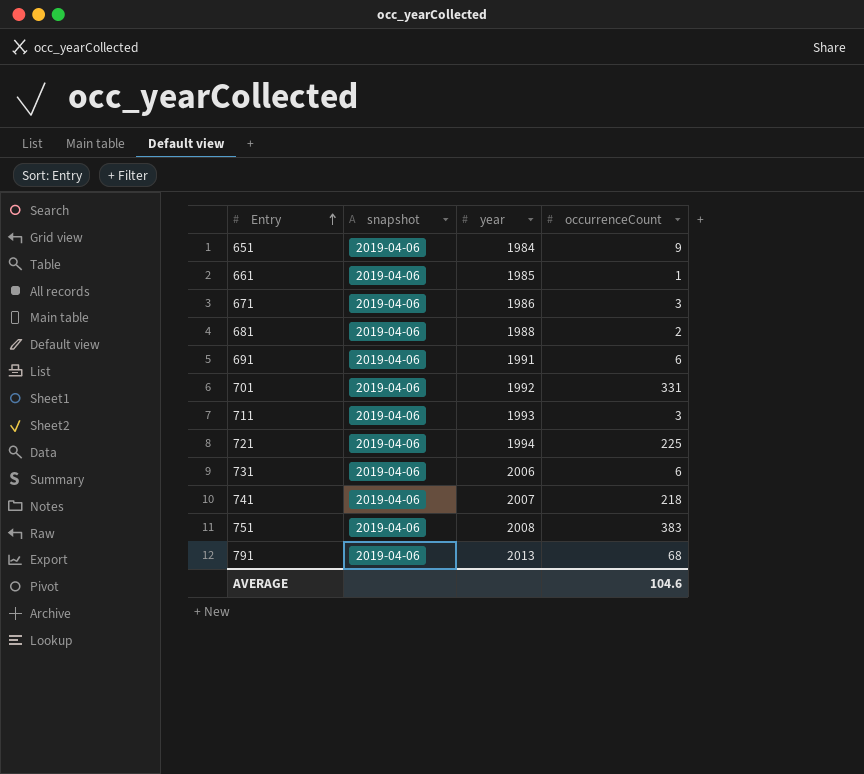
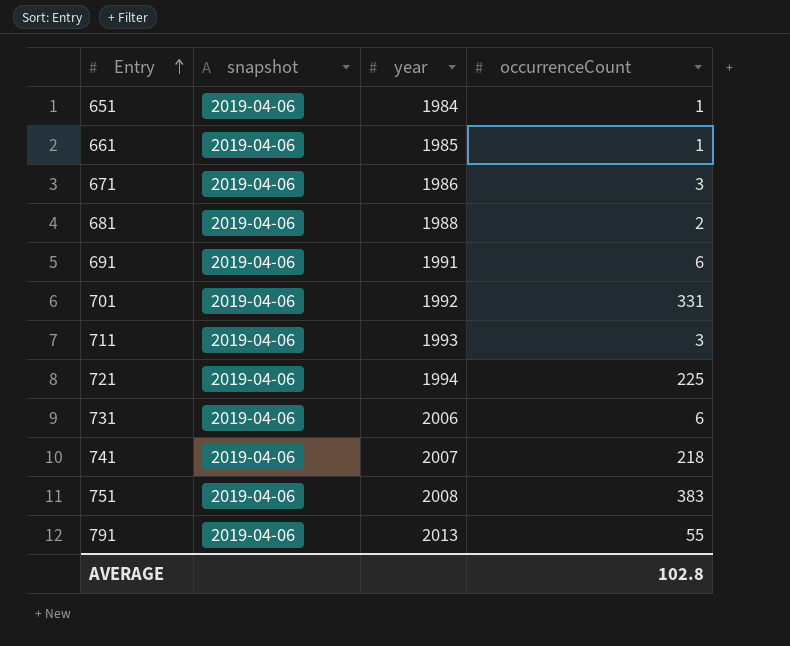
651 | occurrenceCount: 9 -> 1
791 | occurrenceCount: 68 -> 55
AVERAGE | occurrenceCount: 104.6 -> 102.8

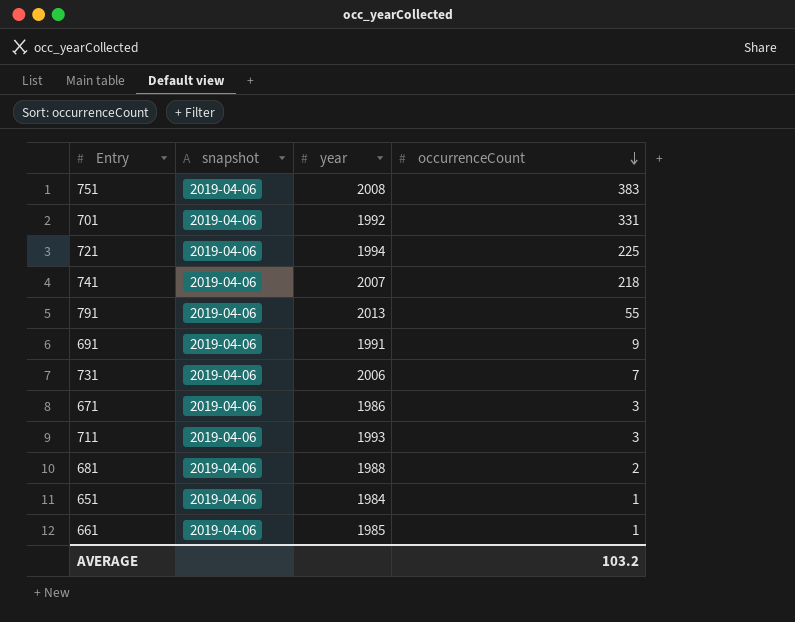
row order: Entry ascending -> occurrenceCount descending
691 | occurrenceCount: 6 -> 9
731 | occurrenceCount: 6 -> 7
AVERAGE | occurrenceCount: 102.8 -> 103.2

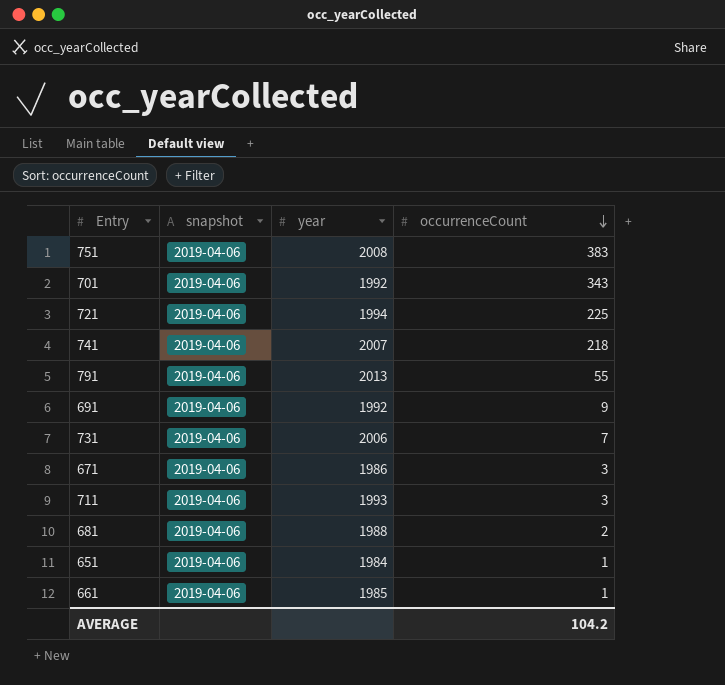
701 | occurrenceCount: 331 -> 343
691 | year: 1991 -> 1992
AVERAGE | occurrenceCount: 103.2 -> 104.2

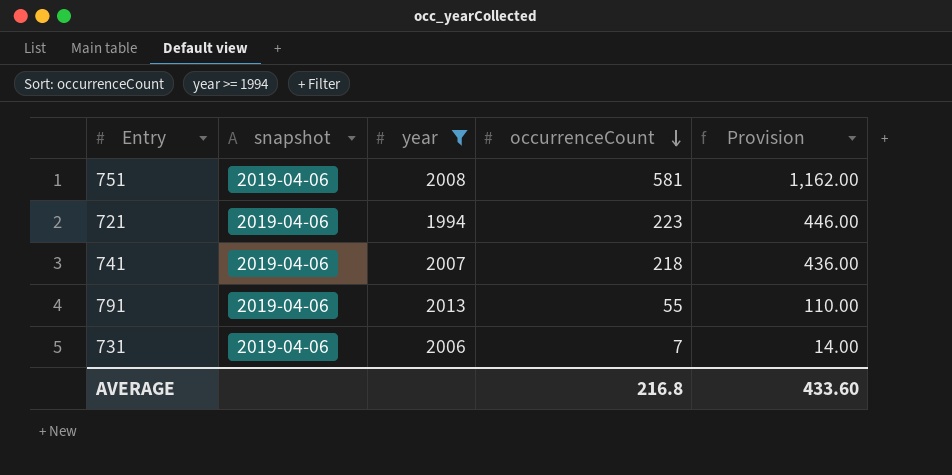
filter: none -> year >= 1994
column Provision | formula: none -> [occurrenceCount] * 2
751 | occurrenceCount: 383 -> 581
721 | occurrenceCount: 225 -> 223
AVERAGE | occurrenceCount: 104.2 -> 216.8

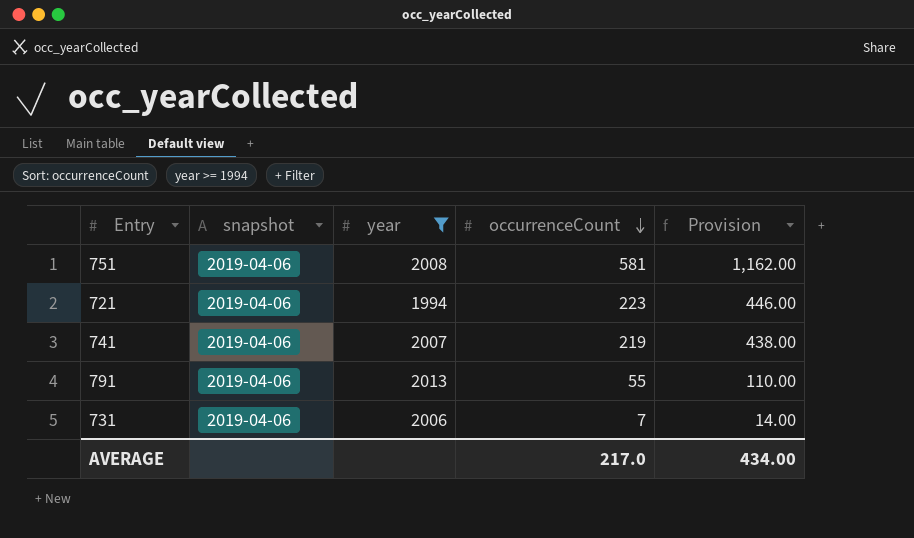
741 | occurrenceCount: 218 -> 219
741 | Provision: 436.00 -> 438.00
AVERAGE | occurrenceCount: 216.8 -> 217.0
AVERAGE | Provision: 433.60 -> 434.00

